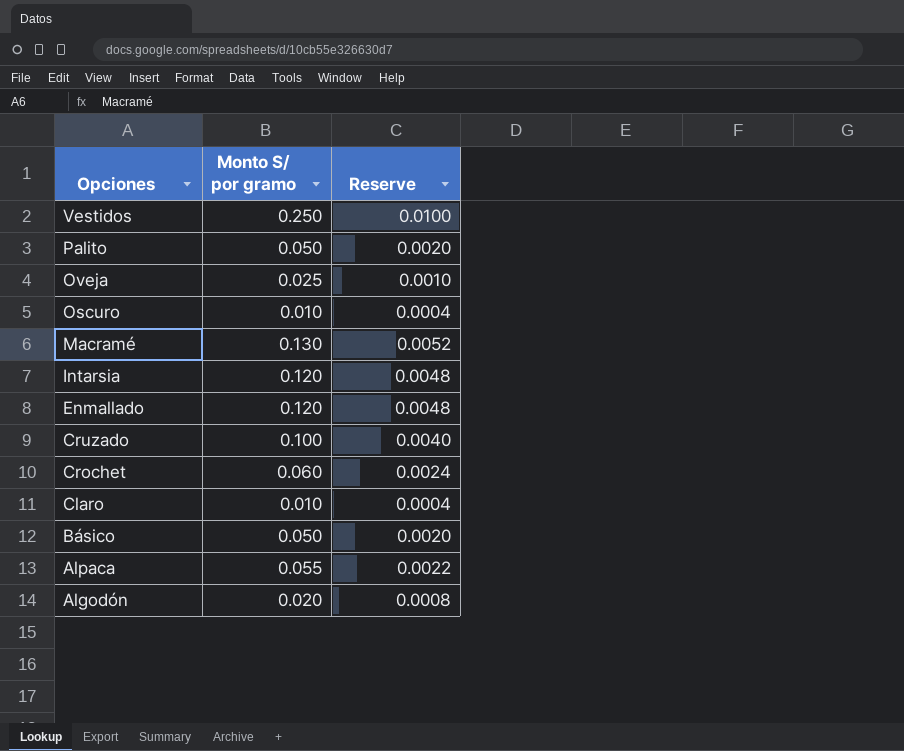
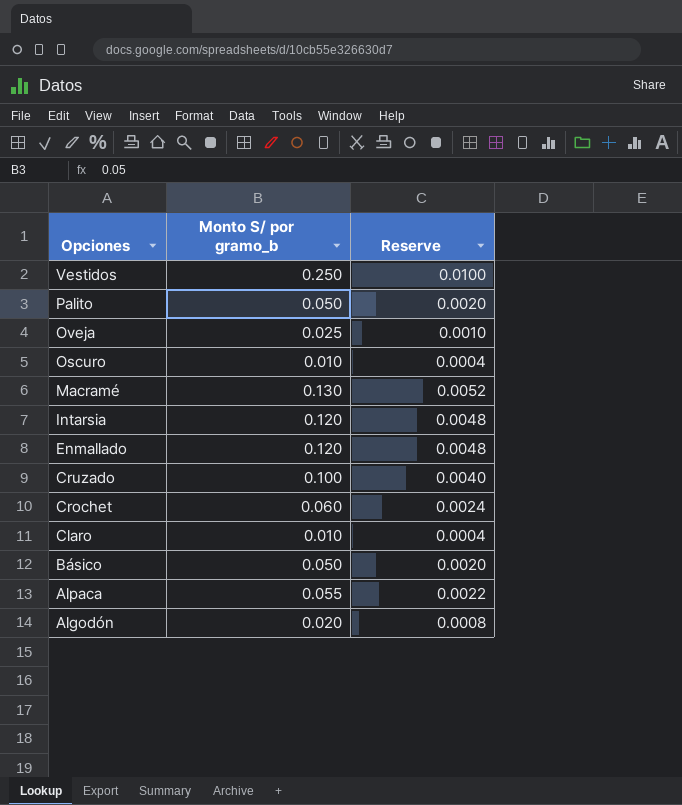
column name: Monto S/ por gramo -> Monto S/ por gramo_b

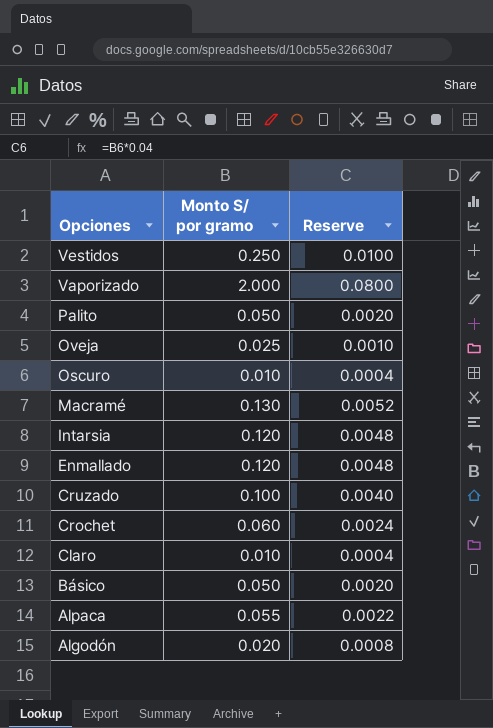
column name: Monto S/ por gramo_b -> Monto S/ por gramo
row Vaporizado: none -> 2.000 | 0.0800

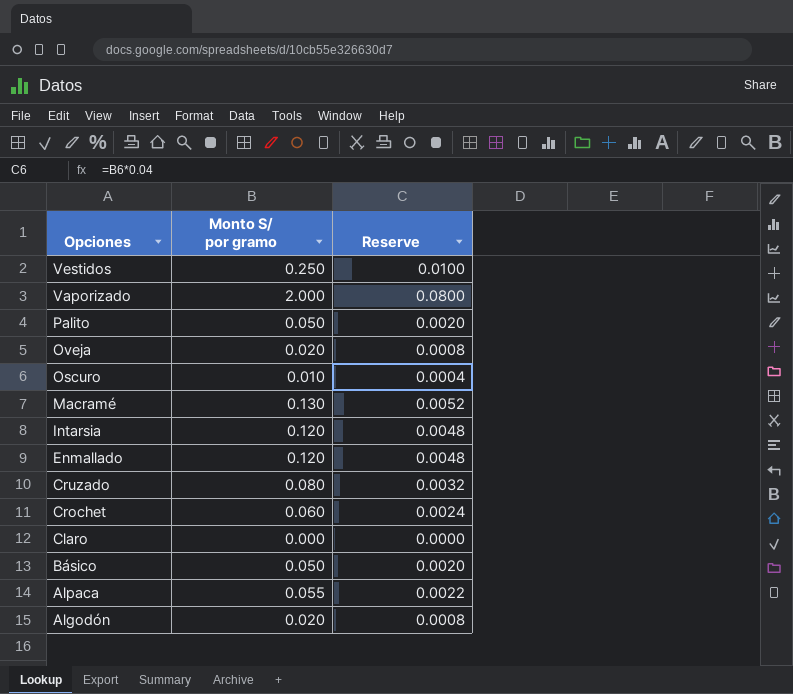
Oveja | Monto S/ por gramo: 0.025 -> 0.020
Oveja | Reserve: 0.0010 -> 0.0008
Cruzado | Monto S/ por gramo: 0.100 -> 0.080
Cruzado | Reserve: 0.0040 -> 0.0032
Claro | Monto S/ por gramo: 0.010 -> 0.000
Claro | Reserve: 0.0004 -> 0.0000

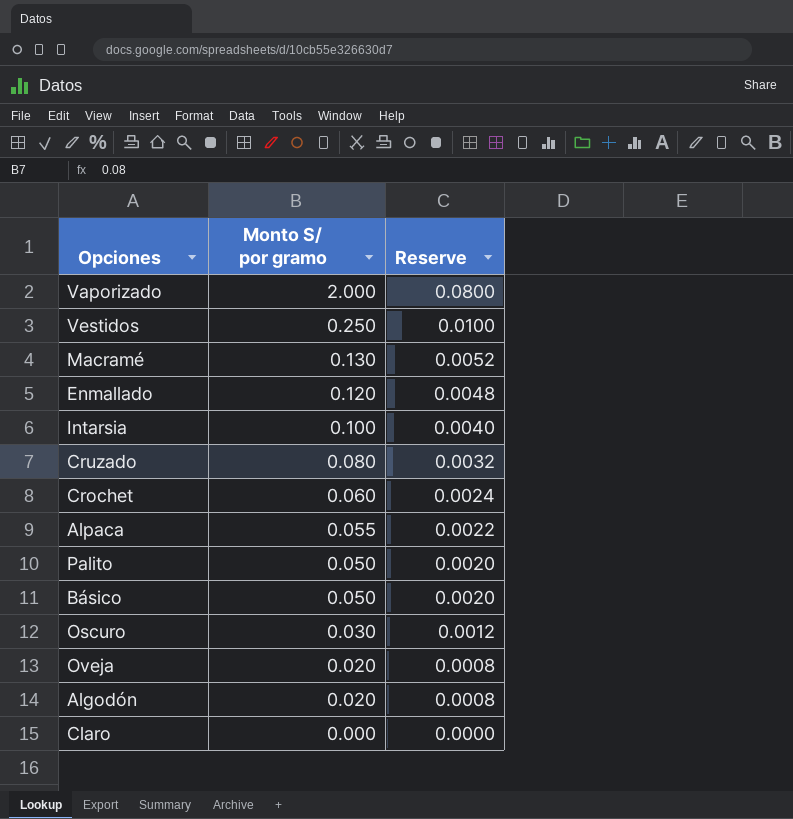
row order: Opciones descending -> Monto S/ por gramo descending
Intarsia | Monto S/ por gramo: 0.120 -> 0.100
Intarsia | Reserve: 0.0048 -> 0.0040
Oscuro | Monto S/ por gramo: 0.010 -> 0.030
Oscuro | Reserve: 0.0004 -> 0.0012

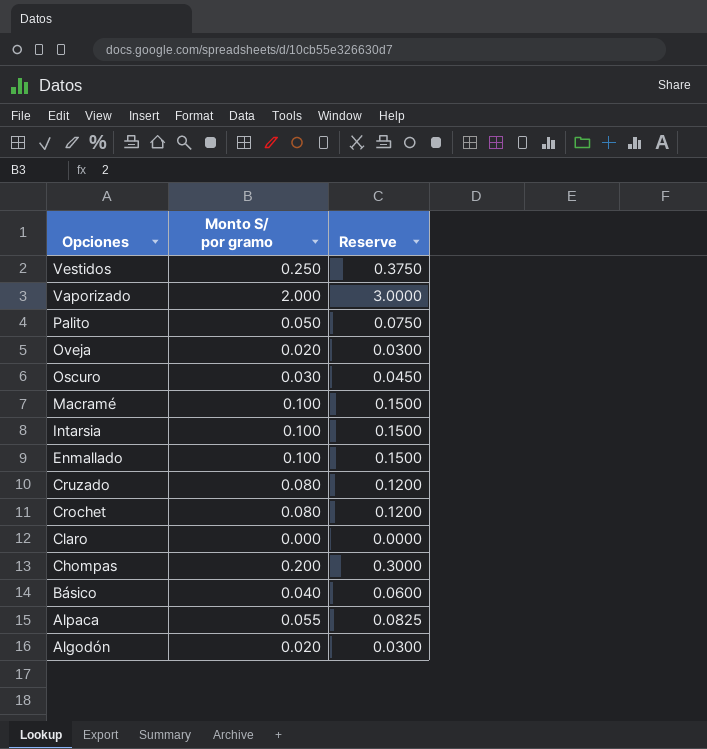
row order: Monto S/ por gramo descending -> Opciones descending
column Reserve | formula: [Monto S/ por gramo] * 0.04 -> [Monto S/ por gramo] * 1.5
Macramé | Monto S/ por gramo: 0.130 -> 0.100
Enmallado | Monto S/ por gramo: 0.120 -> 0.100
Crochet | Monto S/ por gramo: 0.060 -> 0.080
row Chompas: none -> 0.200 | 0.3000
Básico | Monto S/ por gramo: 0.050 -> 0.040

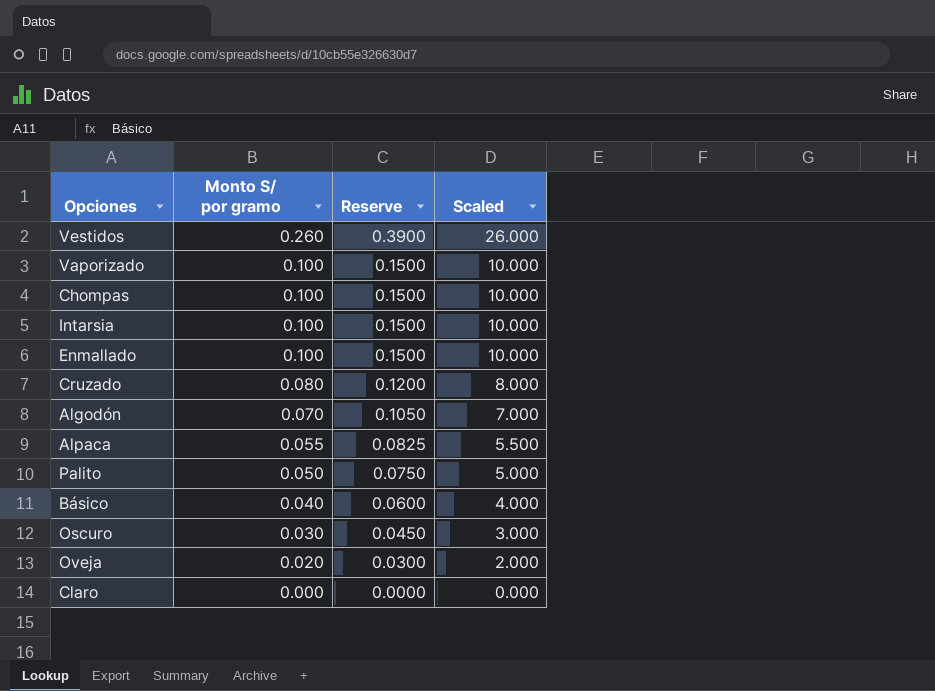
row order: Opciones descending -> Monto S/ por gramo descending
column Scaled | formula: none -> [Monto S/ por gramo] * 100
row Macramé: 0.100 | 0.1500 -> none
row Crochet: 0.080 | 0.1200 -> none
Vestidos | Monto S/ por gramo: 0.250 -> 0.260
Vestidos | Reserve: 0.3750 -> 0.3900
Vaporizado | Monto S/ por gramo: 2.000 -> 0.100
Vaporizado | Reserve: 3.0000 -> 0.1500
Chompas | Monto S/ por gramo: 0.200 -> 0.100
Chompas | Reserve: 0.3000 -> 0.1500
Algodón | Monto S/ por gramo: 0.020 -> 0.070
Algodón | Reserve: 0.0300 -> 0.1050

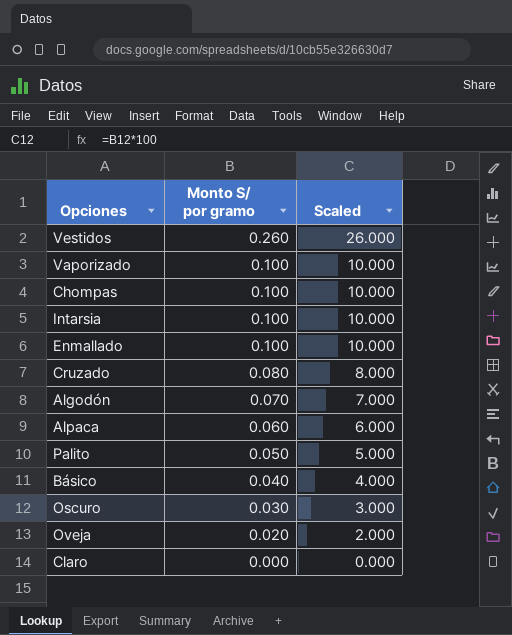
column Reserve | formula: [Monto S/ por gramo] * 1.5 -> none
Alpaca | Monto S/ por gramo: 0.055 -> 0.060
Alpaca | Scaled: 5.500 -> 6.000

